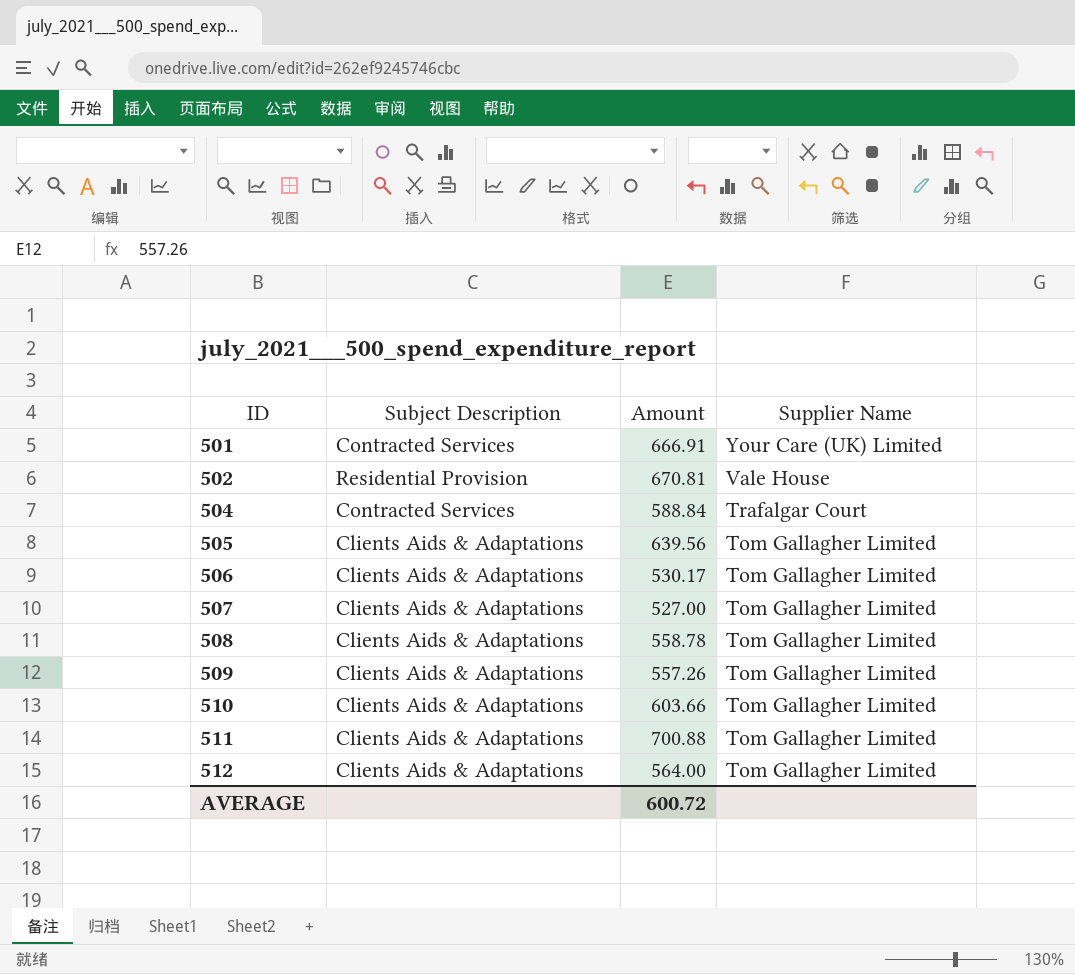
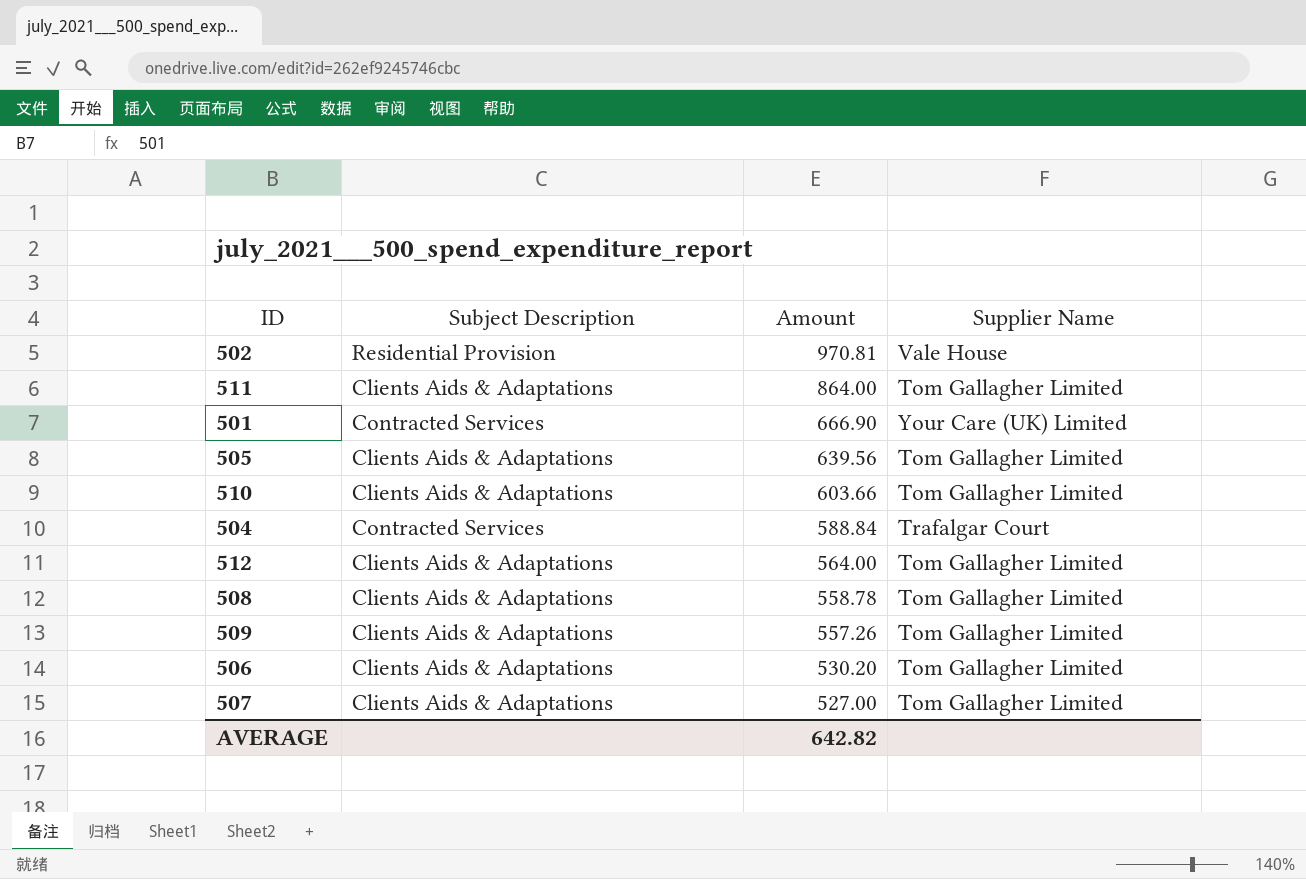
row order: ID ascending -> Amount descending
502 | Amount: 670.81 -> 970.81
511 | Amount: 700.88 -> 864.00
501 | Amount: 666.91 -> 666.90
506 | Amount: 530.17 -> 530.20
AVERAGE | Amount: 600.72 -> 642.82

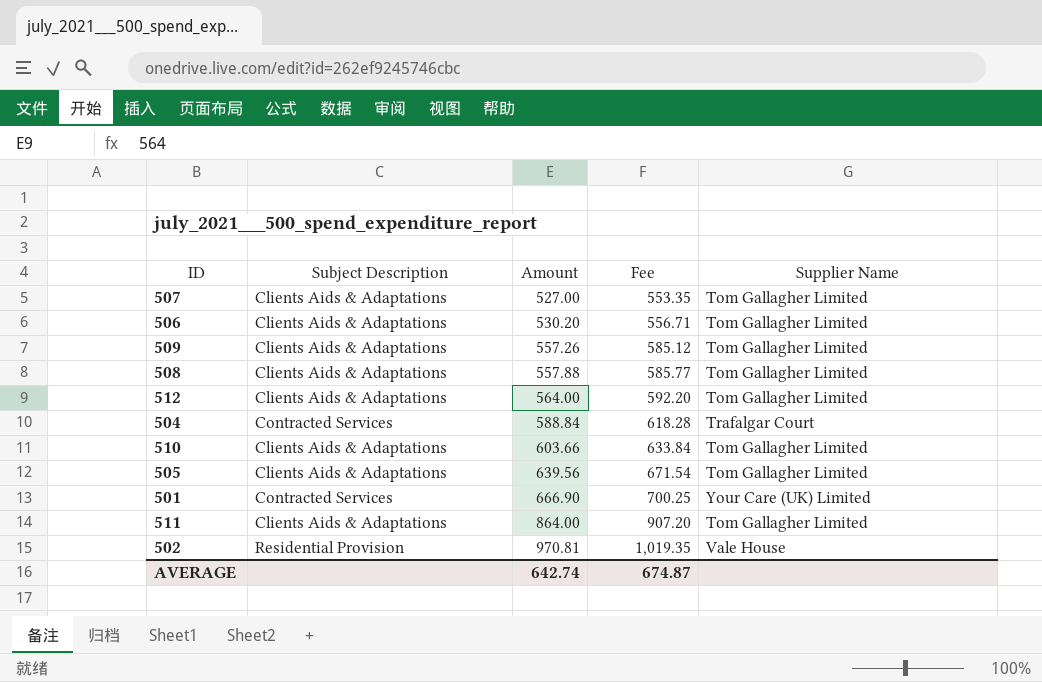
row order: Amount descending -> Amount ascending
column Fee | formula: none -> [Amount] * 1.05
508 | Amount: 558.78 -> 557.88
AVERAGE | Amount: 642.82 -> 642.74

